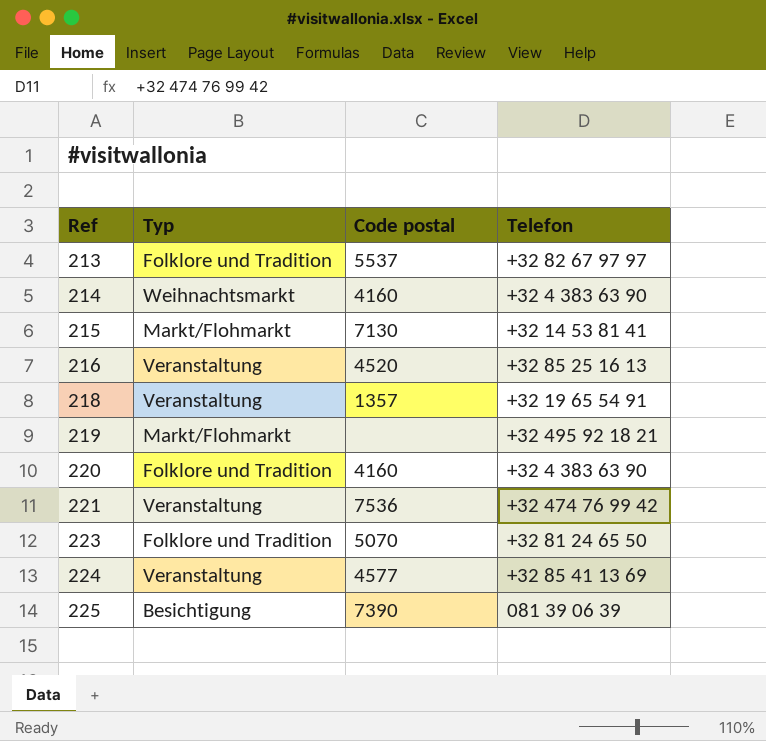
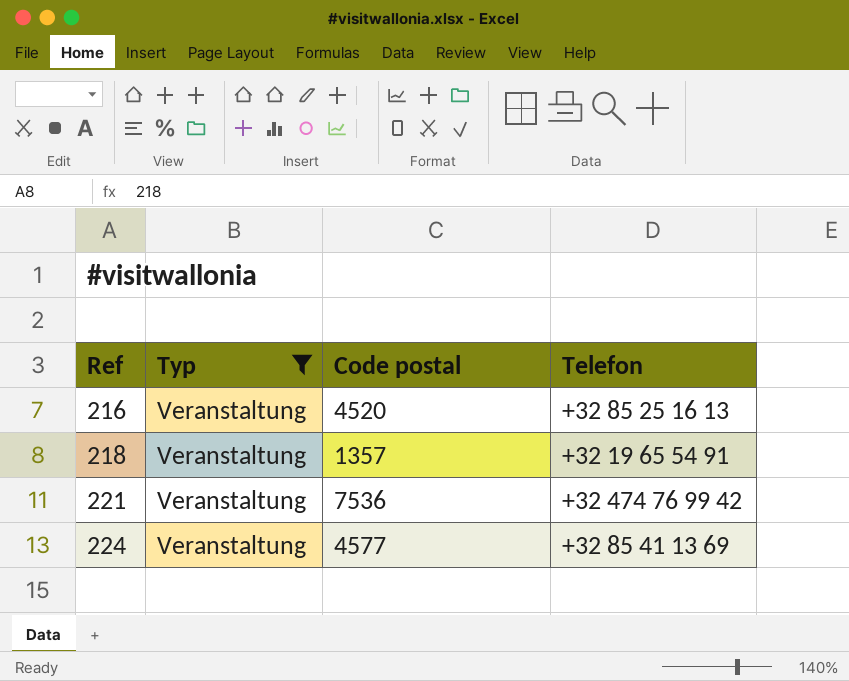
filter: none -> Typ = Veranstaltung

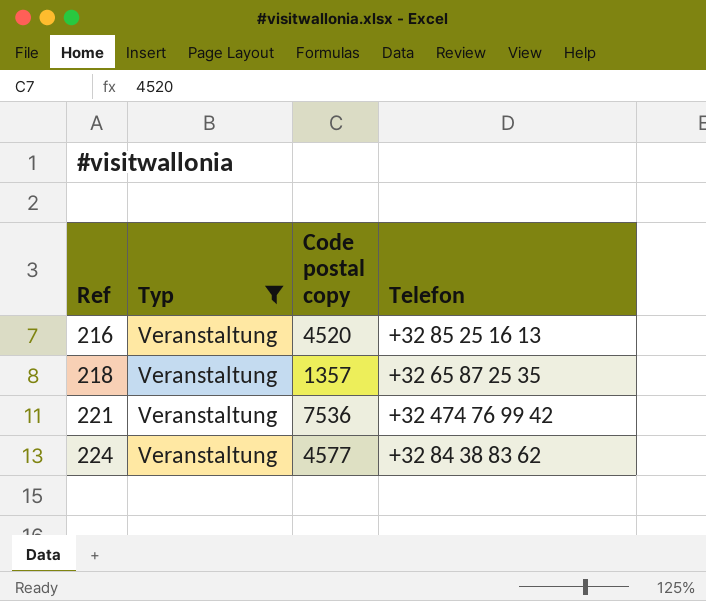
column name: Code postal -> Code postal copy
218 | Telefon: +32 19 65 54 91 -> +32 65 87 25 35
224 | Telefon: +32 85 41 13 69 -> +32 84 38 83 62

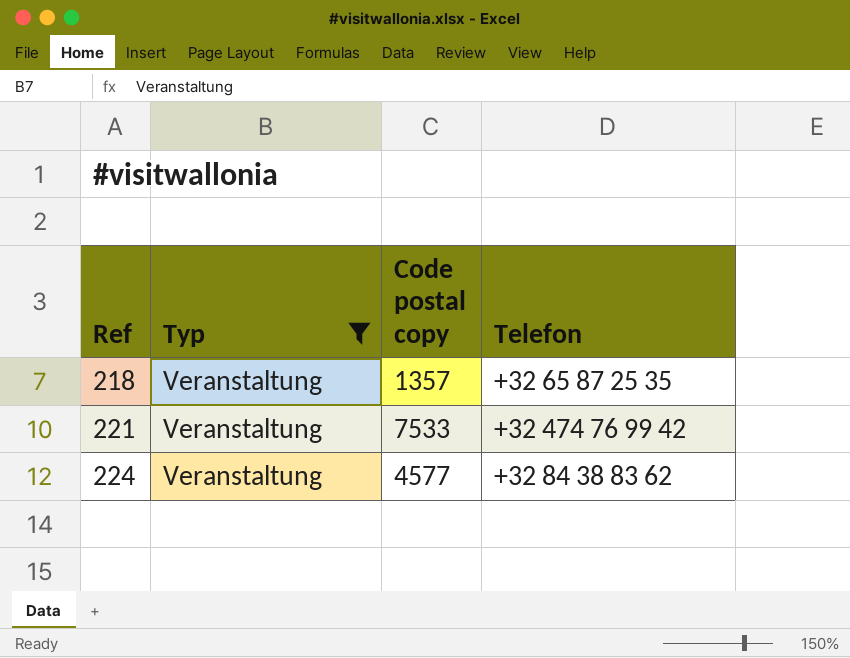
row 216: Veranstaltung | 4520 | +32 85 25 16 13 -> none
221 | Code postal copy: 7536 -> 7533

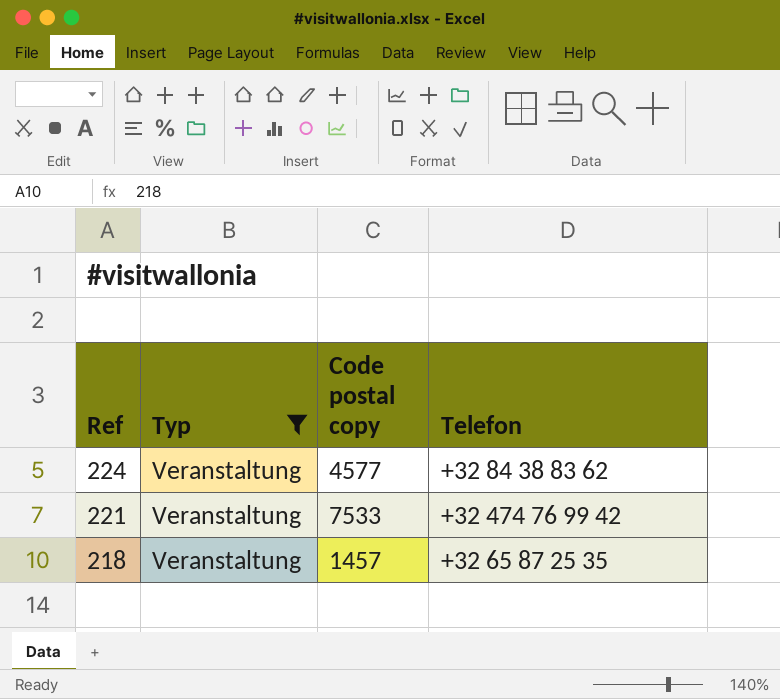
row order: Ref ascending -> Ref descending
218 | Code postal copy: 1357 -> 1457

